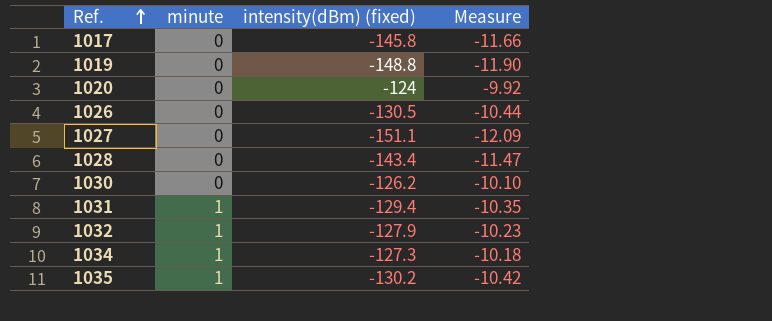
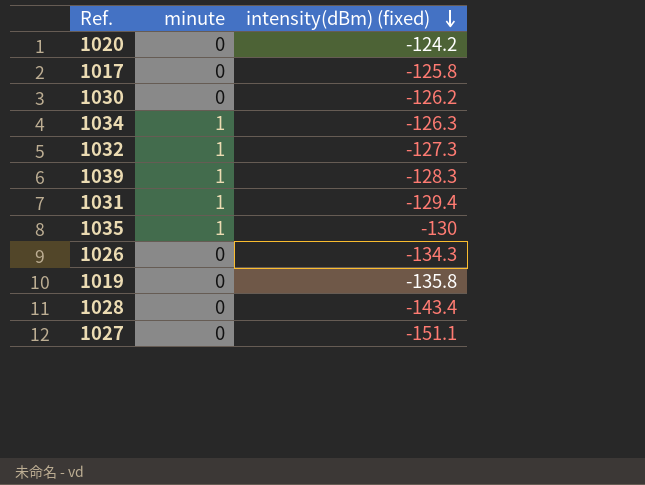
row order: Ref. ascending -> intensity(dBm) (fixed) descending
column Measure | formula: [intensity(dBm) (fixed)] * 0.08 -> none
1020 | intensity(dBm) (fixed): -124 -> -124.2
1017 | intensity(dBm) (fixed): -145.8 -> -125.8
1034 | intensity(dBm) (fixed): -127.3 -> -126.3
1032 | intensity(dBm) (fixed): -127.9 -> -127.3
row 1039: none -> 1 | -128.3
1035 | intensity(dBm) (fixed): -130.2 -> -130
1026 | intensity(dBm) (fixed): -130.5 -> -134.3
1019 | intensity(dBm) (fixed): -148.8 -> -135.8

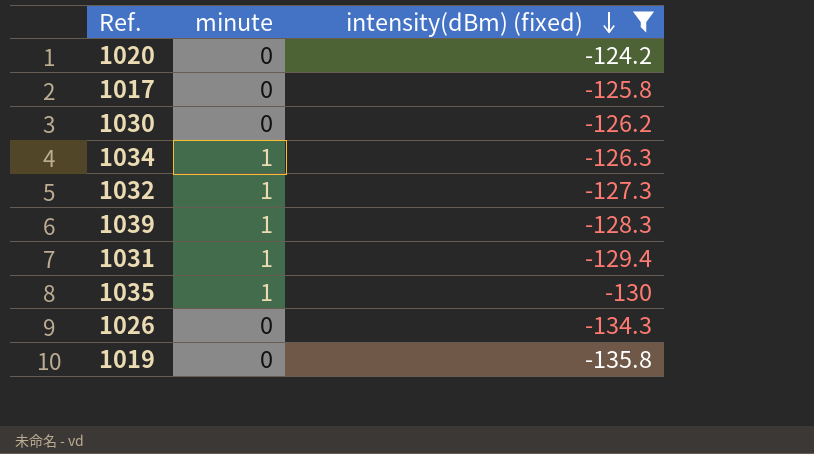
filter: none -> intensity(dBm) (fixed) >= -135.8

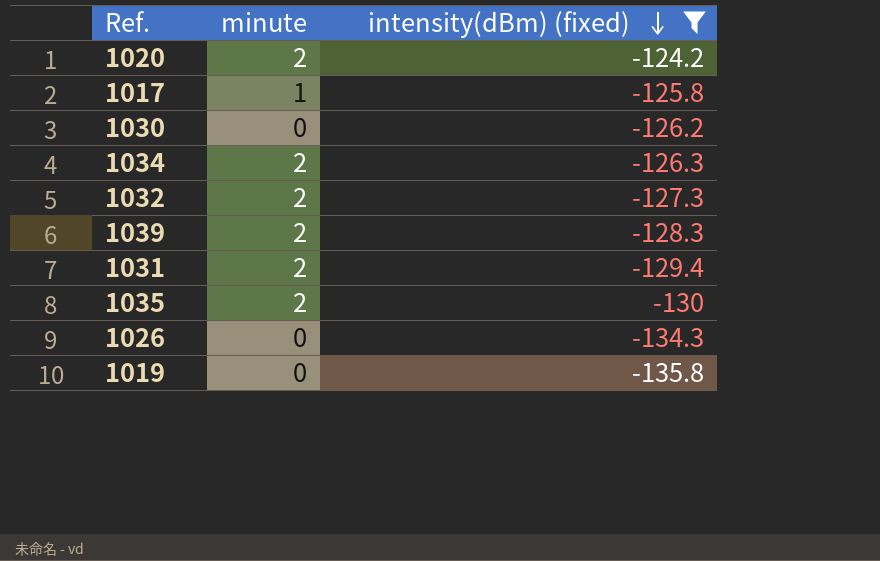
1020 | minute: 0 -> 2
1017 | minute: 0 -> 1
1034 | minute: 1 -> 2
1032 | minute: 1 -> 2
1039 | minute: 1 -> 2
1031 | minute: 1 -> 2
1035 | minute: 1 -> 2

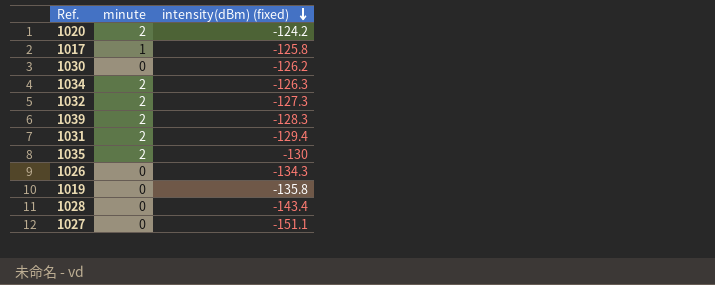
filter: intensity(dBm) (fixed) >= -135.8 -> none

